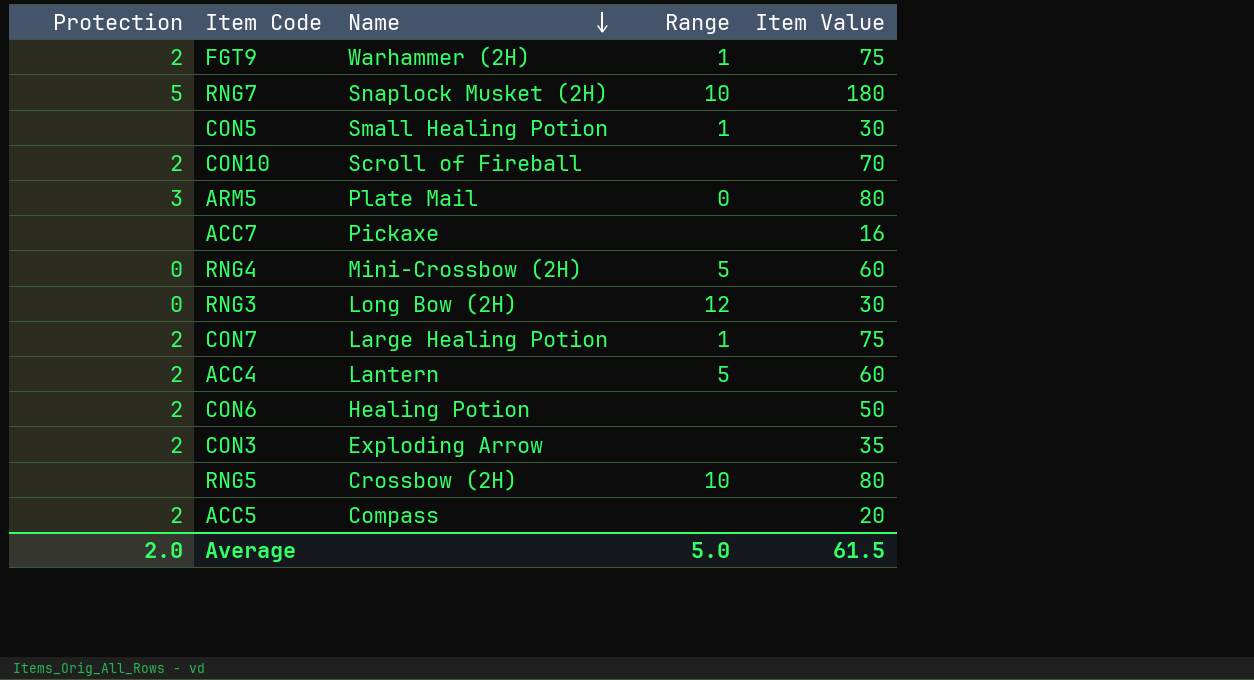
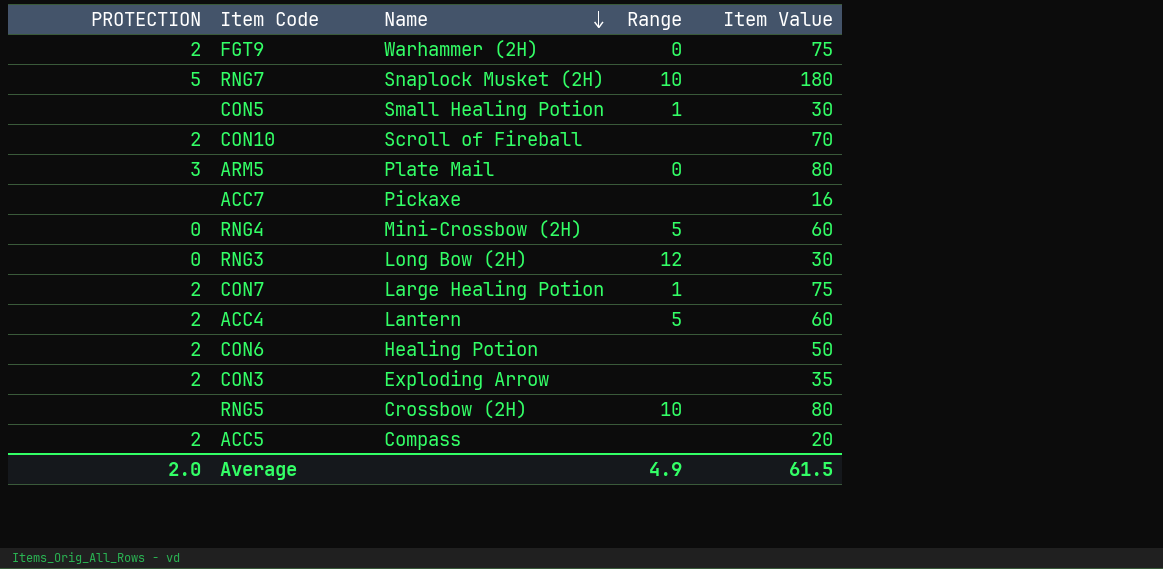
column name: Protection -> PROTECTION
FGT9 | Range: 1 -> 0
Average | Range: 5.0 -> 4.9

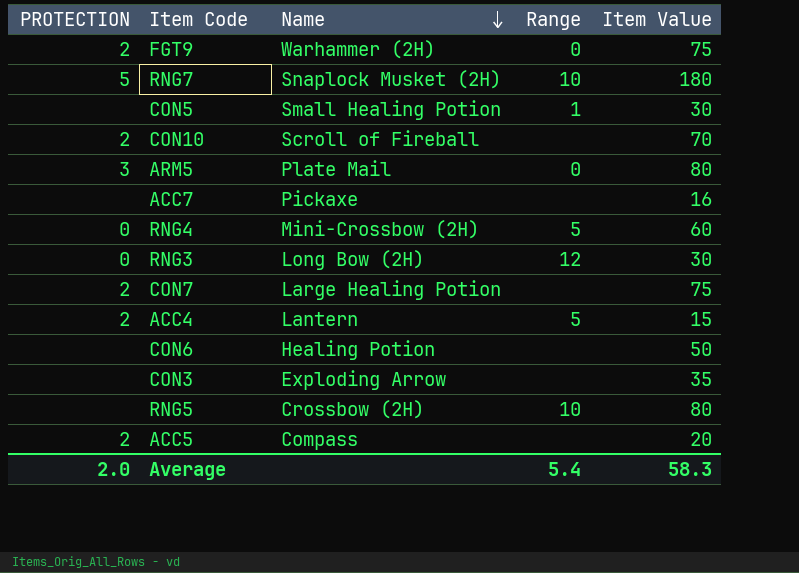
CON7 | Range: 1 -> none
ACC4 | Item Value: 60 -> 15
CON6 | PROTECTION: 2 -> none
CON3 | PROTECTION: 2 -> none
Average | Range: 4.9 -> 5.4
Average | Item Value: 61.5 -> 58.3

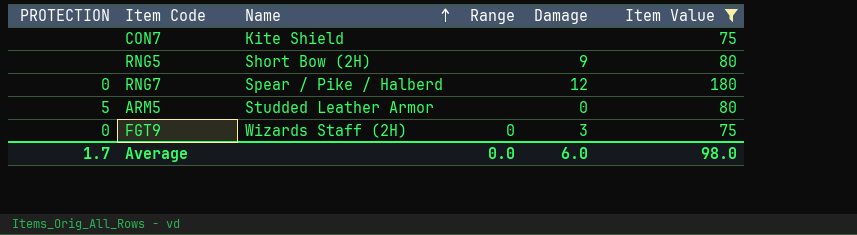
filter: none -> Item Value >= 75
row order: Name descending -> Name ascending
column Damage | position: none -> 5
CON7 | PROTECTION: 2 -> none
CON7 | Name: Large Healing Potion -> Kite Shield
RNG5 | Name: Crossbow (2H) -> Short Bow (2H)
RNG5 | Range: 10 -> none
RNG7 | PROTECTION: 5 -> 0
RNG7 | Name: Snaplock Musket (2H) -> Spear / Pike / Halberd
RNG7 | Range: 10 -> none
ARM5 | PROTECTION: 3 -> 5
ARM5 | Name: Plate Mail -> Studded Leather Armor
ARM5 | Range: 0 -> none
FGT9 | PROTECTION: 2 -> 0
FGT9 | Name: Warhammer (2H) -> Wizards Staff (2H)
Average | PROTECTION: 2.0 -> 1.7
Average | Range: 5.4 -> 0.0
Average | Item Value: 58.3 -> 98.0

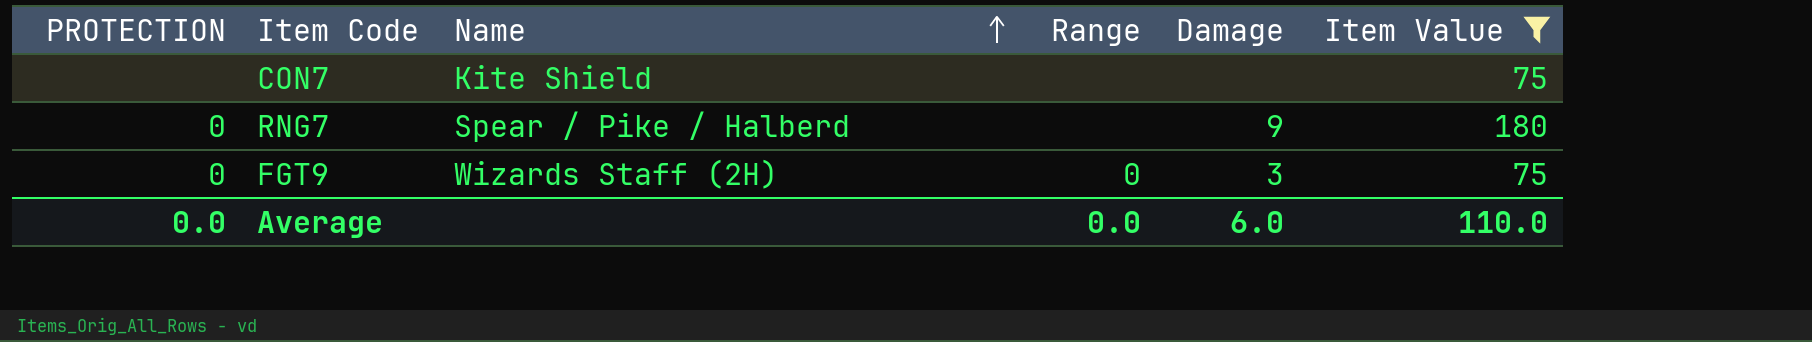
row RNG5: none | Short Bow (2H) | none | 9 | 80 -> none
row ARM5: 5 | Studded Leather Armor | none | 0 | 80 -> none
RNG7 | Damage: 12 -> 9
Average | PROTECTION: 1.7 -> 0.0
Average | Item Value: 98.0 -> 110.0

